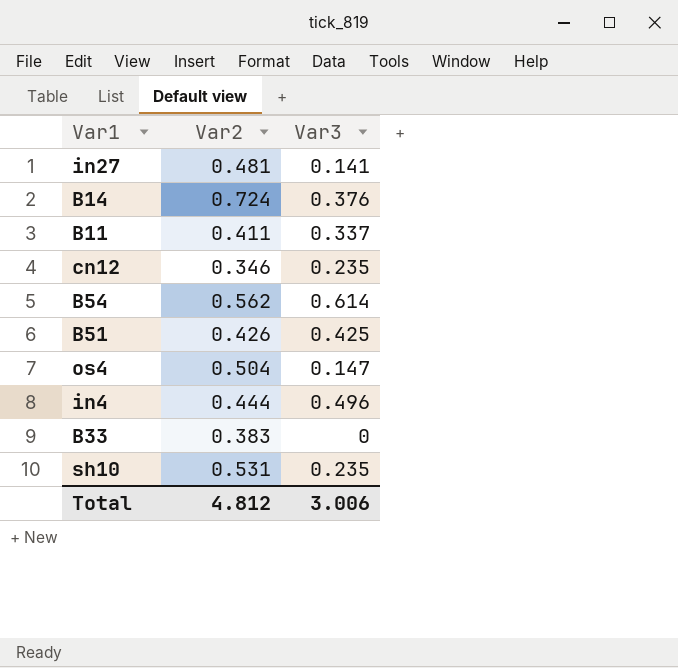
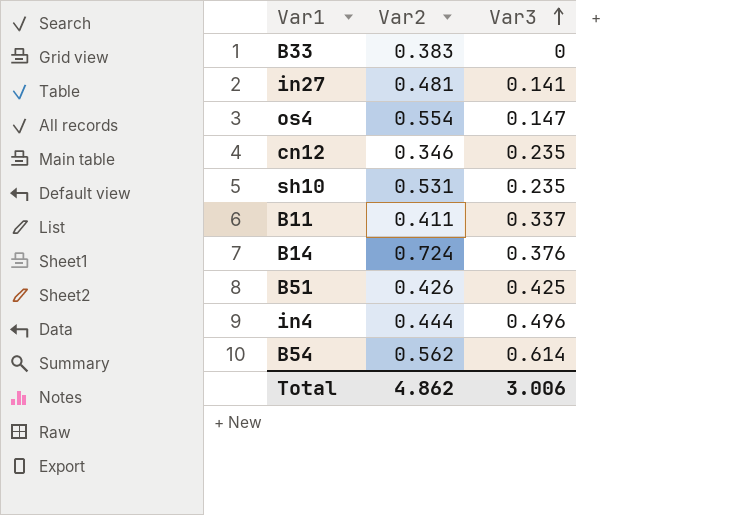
row order: none -> Var3 ascending
os4 | Var2: 0.504 -> 0.554
Total | Var2: 4.812 -> 4.862

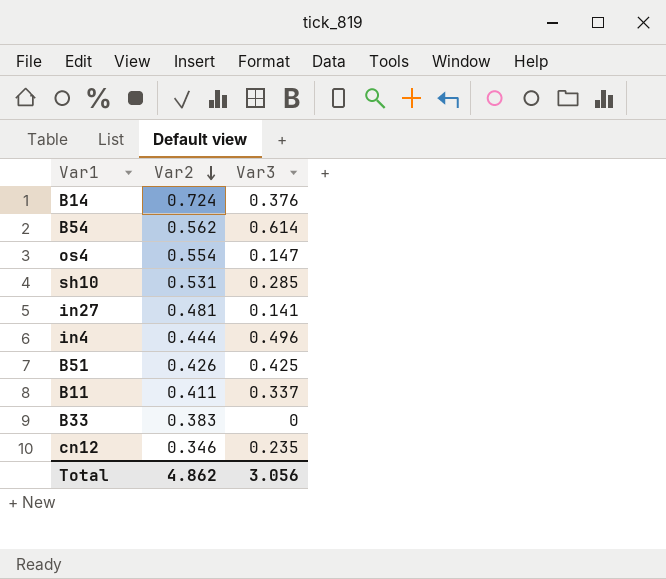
row order: Var3 ascending -> Var2 descending
sh10 | Var3: 0.235 -> 0.285
Total | Var3: 3.006 -> 3.056

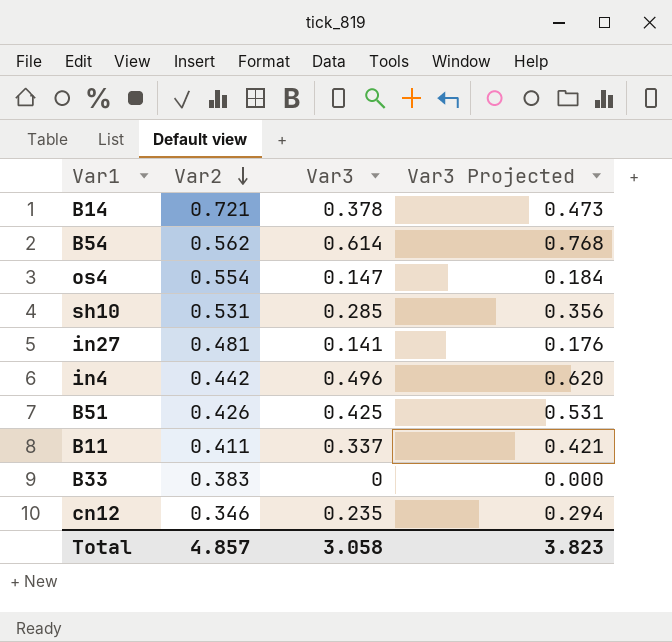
column Var3 Projected | formula: none -> [Var3] * 1.25
B14 | Var2: 0.724 -> 0.721
B14 | Var3: 0.376 -> 0.378
in4 | Var2: 0.444 -> 0.442
Total | Var2: 4.862 -> 4.857
Total | Var3: 3.056 -> 3.058

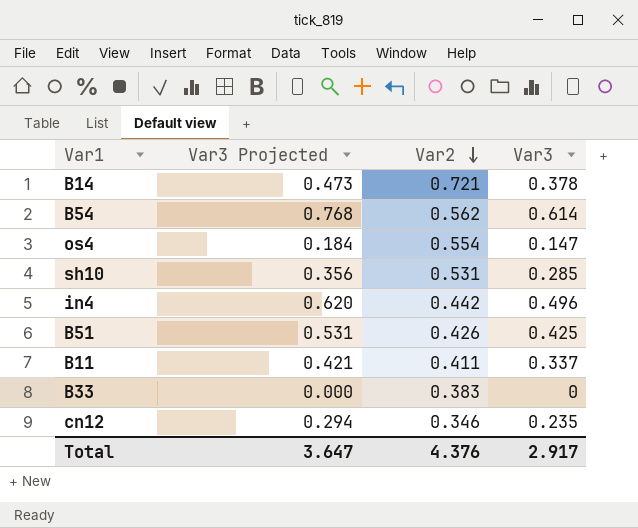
column Var3 Projected | position: 4 -> 2
row in27: 0.481 | 0.141 | 0.176 -> none
Total | Var3 Projected: 3.823 -> 3.647
Total | Var2: 4.857 -> 4.376
Total | Var3: 3.058 -> 2.917

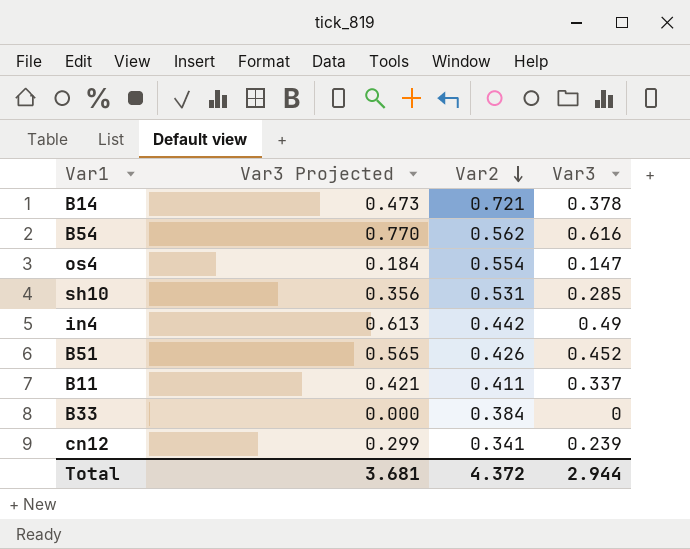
B54 | Var3 Projected: 0.768 -> 0.770
B54 | Var3: 0.614 -> 0.616
in4 | Var3 Projected: 0.620 -> 0.613
in4 | Var3: 0.496 -> 0.49
B51 | Var3 Projected: 0.531 -> 0.565
B51 | Var3: 0.425 -> 0.452
B33 | Var2: 0.383 -> 0.384
cn12 | Var3 Projected: 0.294 -> 0.299
cn12 | Var2: 0.346 -> 0.341
cn12 | Var3: 0.235 -> 0.239
Total | Var3 Projected: 3.647 -> 3.681
Total | Var2: 4.376 -> 4.372
Total | Var3: 2.917 -> 2.944

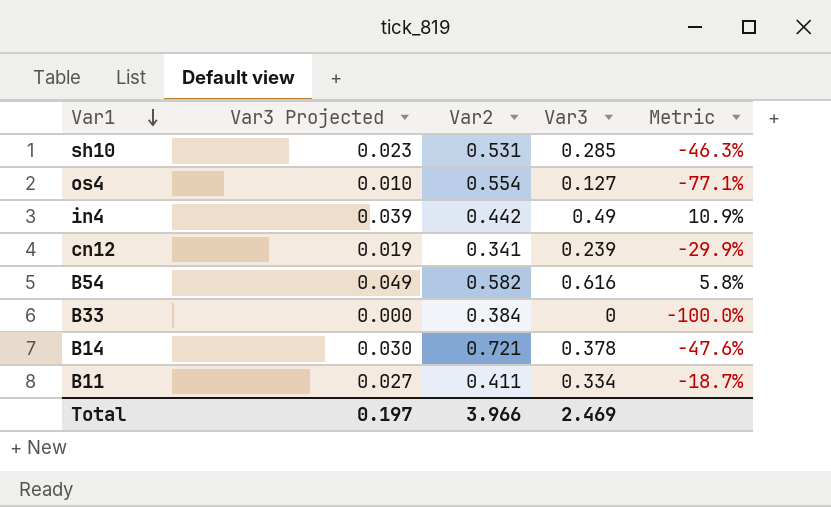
row order: Var2 descending -> Var1 descending
column Var3 Projected | formula: [Var3] * 1.25 -> [Var3] * 0.08
column Metric | formula: none -> ([Var3] - [Var2]) / [Var2]
row B51: 0.565 | 0.426 | 0.452 -> none
os4 | Var3: 0.147 -> 0.127
B54 | Var2: 0.562 -> 0.582
B11 | Var3: 0.337 -> 0.334
Total | Var3 Projected: 3.681 -> 0.197
Total | Var2: 4.372 -> 3.966
Total | Var3: 2.944 -> 2.469

